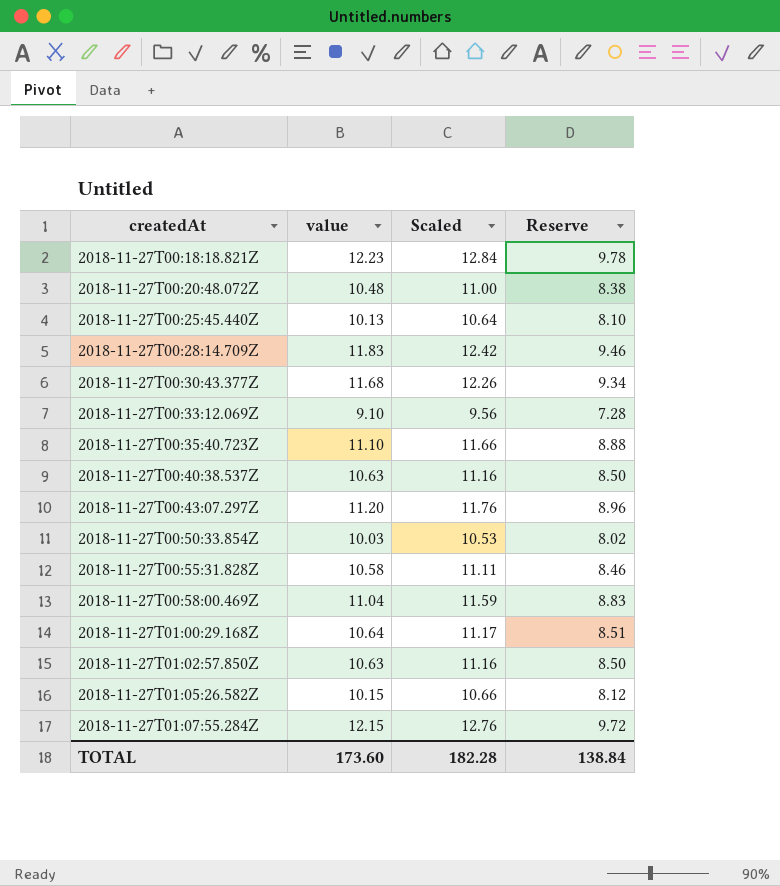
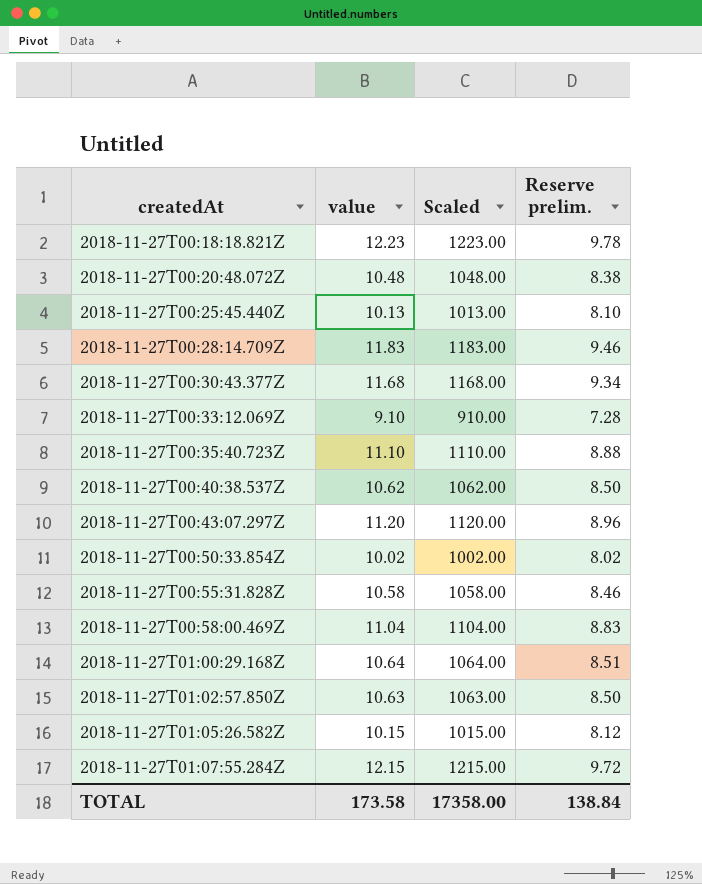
column Scaled | formula: [value] * 1.05 -> [value] * 100
column name: Reserve -> Reserve prelim.
2018-11-27T00:40:38.537Z | value: 10.63 -> 10.62
2018-11-27T00:50:33.854Z | value: 10.03 -> 10.02
TOTAL | value: 173.60 -> 173.58
TOTAL | Scaled: 182.28 -> 17358.00

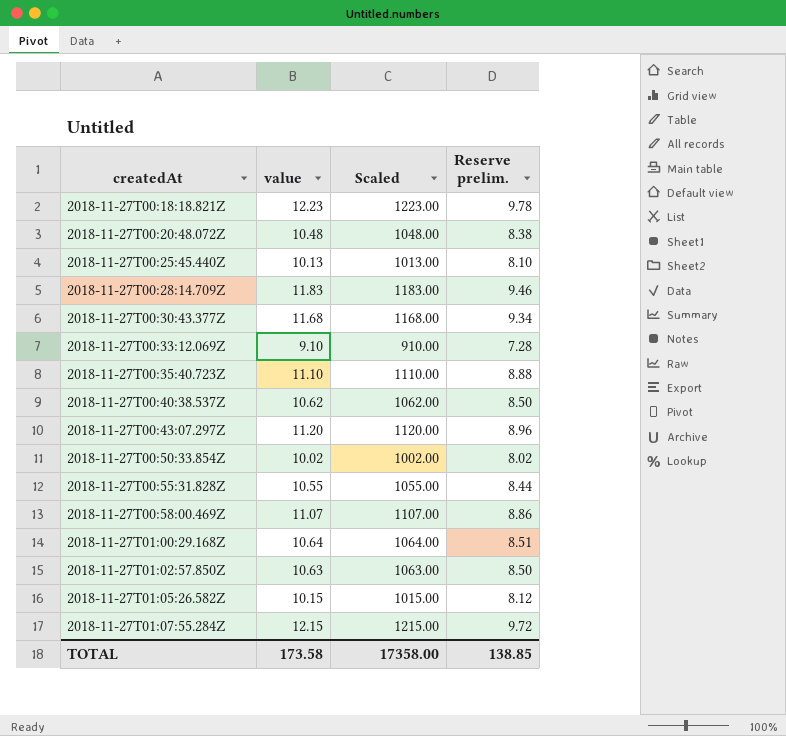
2018-11-27T00:55:31.828Z | value: 10.58 -> 10.55
2018-11-27T00:55:31.828Z | Scaled: 1058.00 -> 1055.00
2018-11-27T00:55:31.828Z | Reserve prelim.: 8.46 -> 8.44
2018-11-27T00:58:00.469Z | value: 11.04 -> 11.07
2018-11-27T00:58:00.469Z | Scaled: 1104.00 -> 1107.00
2018-11-27T00:58:00.469Z | Reserve prelim.: 8.83 -> 8.86
TOTAL | Reserve prelim.: 138.84 -> 138.85

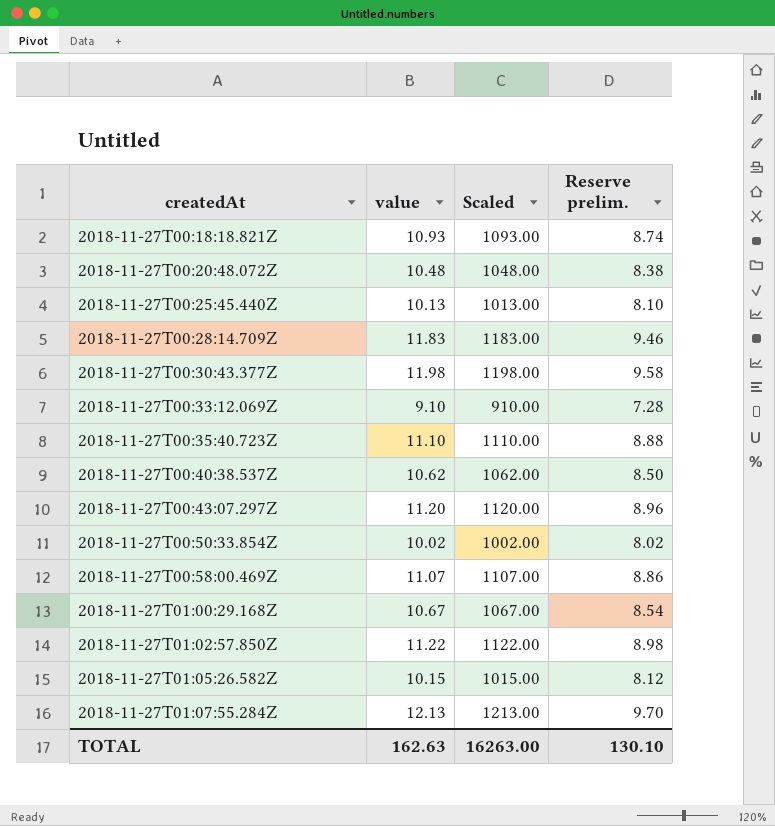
row 2018-11-27T00:55:31.828Z: 10.55 | 1055.00 | 8.44 -> none
2018-11-27T00:18:18.821Z | value: 12.23 -> 10.93
2018-11-27T00:18:18.821Z | Scaled: 1223.00 -> 1093.00
2018-11-27T00:18:18.821Z | Reserve prelim.: 9.78 -> 8.74
2018-11-27T00:30:43.377Z | value: 11.68 -> 11.98
2018-11-27T00:30:43.377Z | Scaled: 1168.00 -> 1198.00
2018-11-27T00:30:43.377Z | Reserve prelim.: 9.34 -> 9.58
2018-11-27T01:00:29.168Z | value: 10.64 -> 10.67
2018-11-27T01:00:29.168Z | Scaled: 1064.00 -> 1067.00
2018-11-27T01:00:29.168Z | Reserve prelim.: 8.51 -> 8.54
2018-11-27T01:02:57.850Z | value: 10.63 -> 11.22
2018-11-27T01:02:57.850Z | Scaled: 1063.00 -> 1122.00
2018-11-27T01:02:57.850Z | Reserve prelim.: 8.50 -> 8.98
2018-11-27T01:07:55.284Z | value: 12.15 -> 12.13
2018-11-27T01:07:55.284Z | Scaled: 1215.00 -> 1213.00
2018-11-27T01:07:55.284Z | Reserve prelim.: 9.72 -> 9.70
TOTAL | value: 173.58 -> 162.63
TOTAL | Scaled: 17358.00 -> 16263.00
TOTAL | Reserve prelim.: 138.85 -> 130.10

